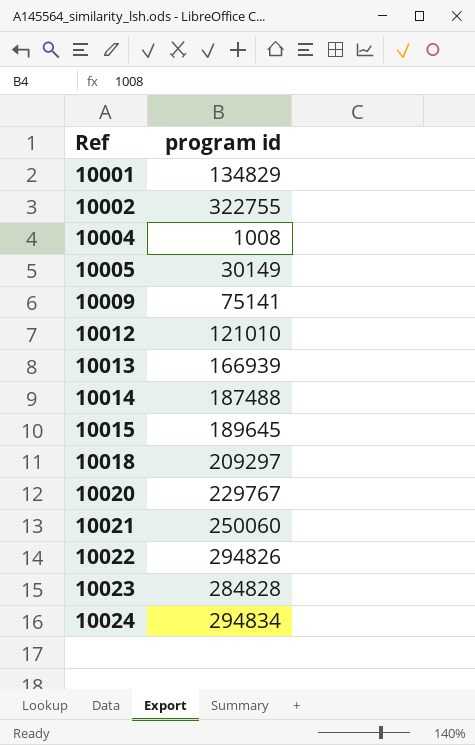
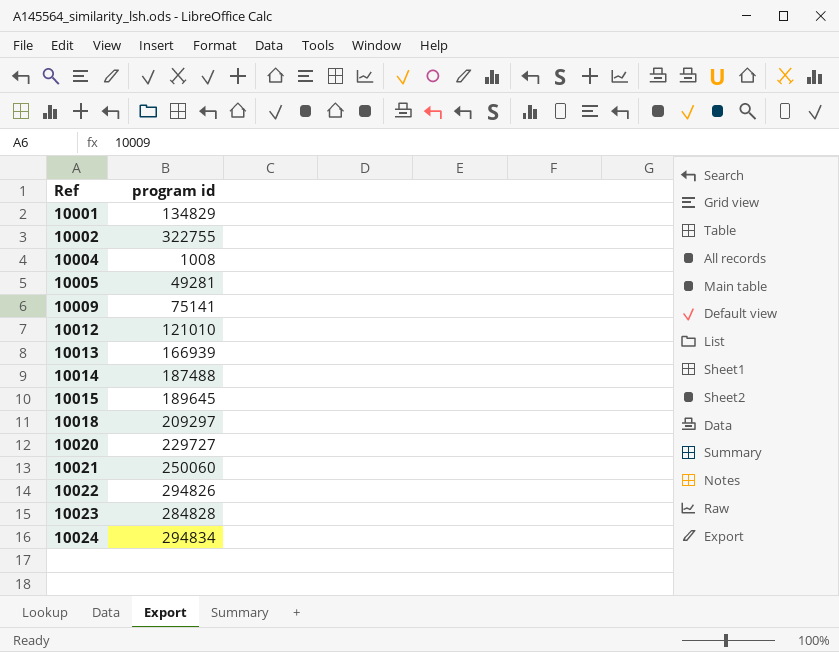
10005 | program id: 30149 -> 49281
10020 | program id: 229767 -> 229727

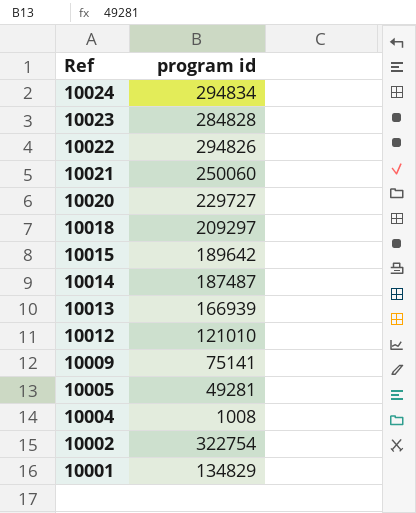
row order: Ref ascending -> Ref descending
10015 | program id: 189645 -> 189642
10014 | program id: 187488 -> 187487
10002 | program id: 322755 -> 322754

